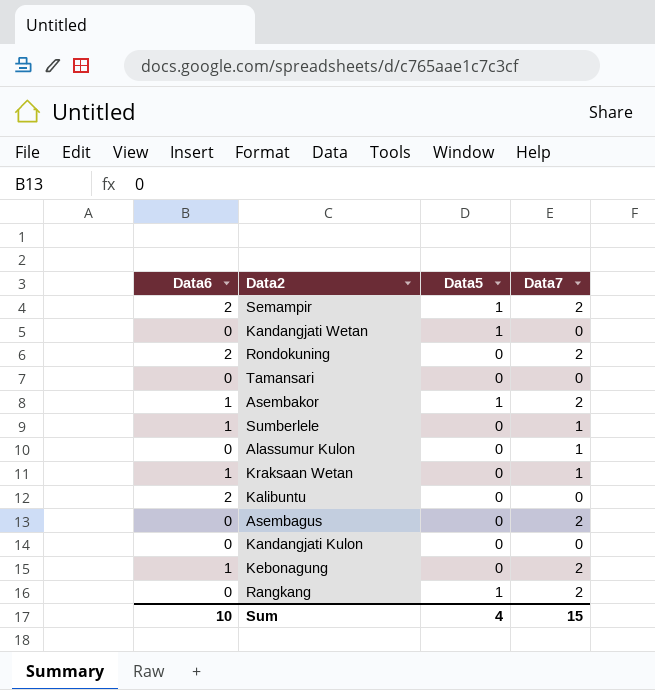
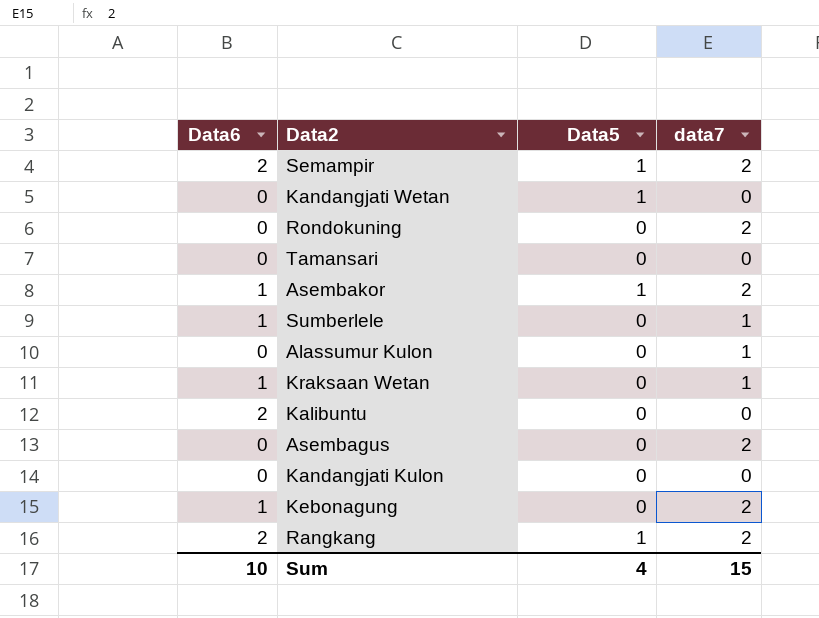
column name: Data7 -> data7
Rondokuning | Data6: 2 -> 0
Rangkang | Data6: 0 -> 2

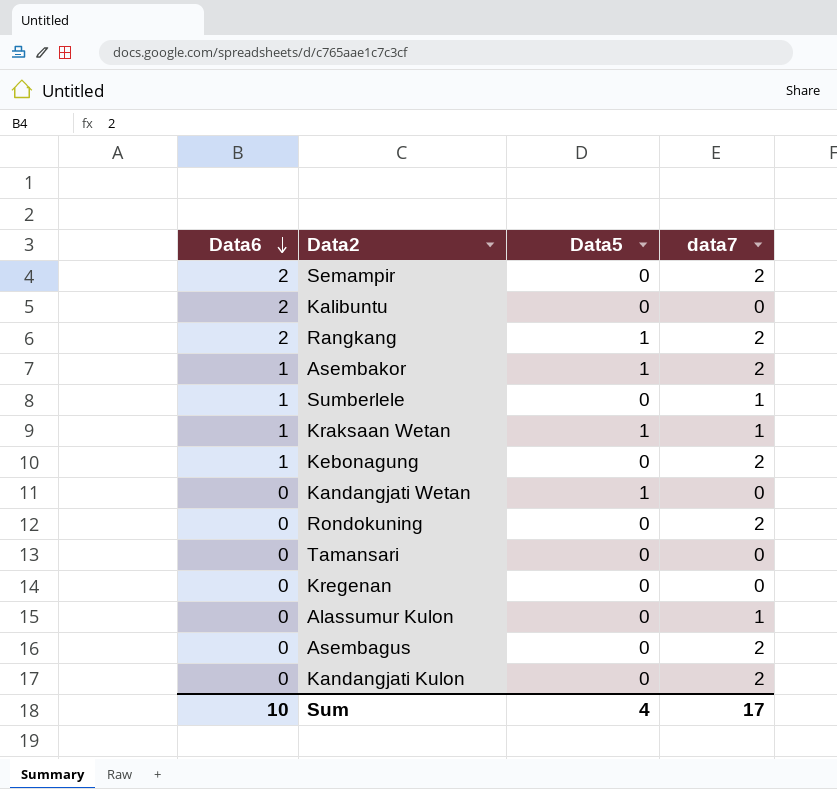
row order: none -> Data6 descending
Semampir | Data5: 1 -> 0
Kraksaan Wetan | Data5: 0 -> 1
row Kregenan: none -> 0 | 0 | 0
Kandangjati Kulon | data7: 0 -> 2
Sum | data7: 15 -> 17

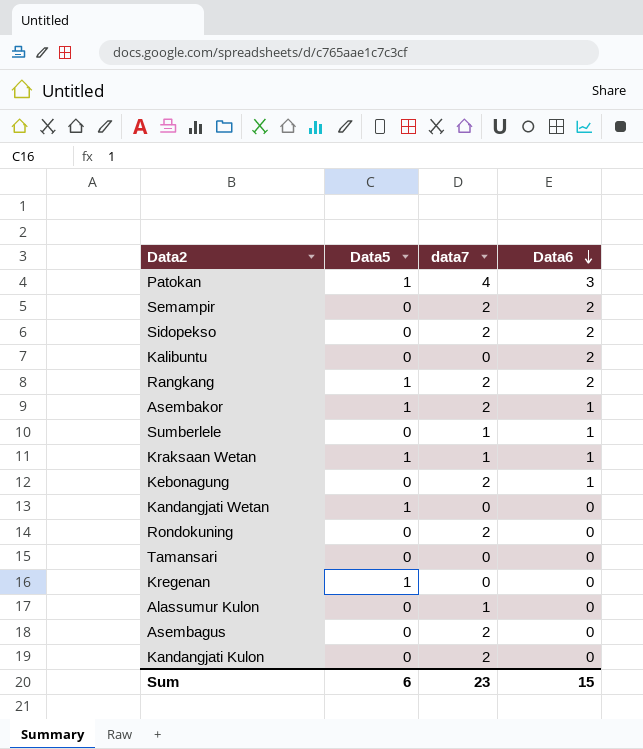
column Data6 | position: 1 -> 4
row Patokan: none -> 1 | 4 | 3
row Sidopekso: none -> 0 | 2 | 2
Kregenan | Data5: 0 -> 1
Sum | Data5: 4 -> 6
Sum | data7: 17 -> 23
Sum | Data6: 10 -> 15

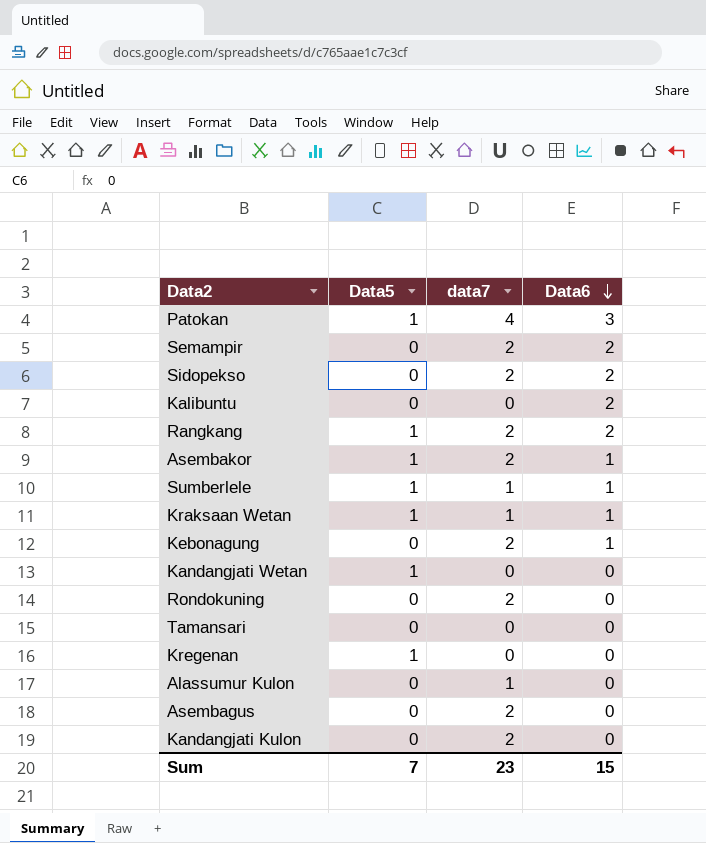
Sumberlele | Data5: 0 -> 1
Sum | Data5: 6 -> 7

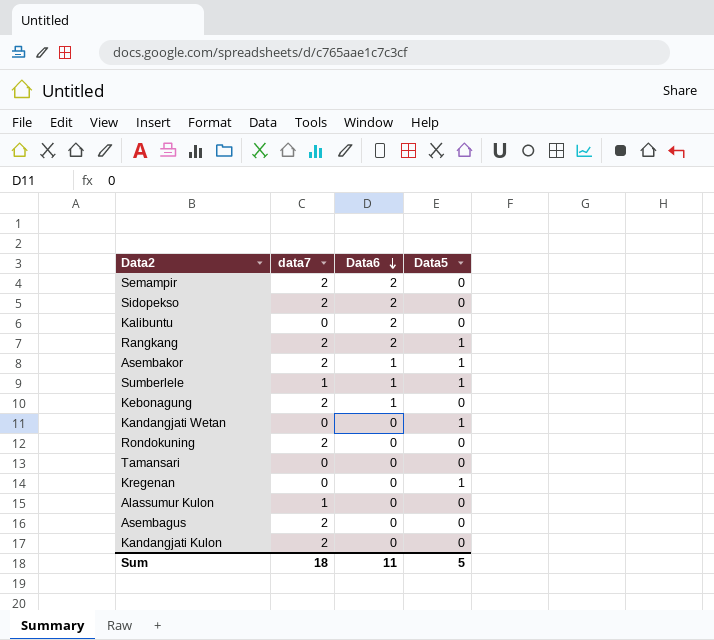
column Data5 | position: 2 -> 4
row Patokan: 1 | 4 | 3 -> none
row Kraksaan Wetan: 1 | 1 | 1 -> none
Sum | data7: 23 -> 18
Sum | Data6: 15 -> 11
Sum | Data5: 7 -> 5

